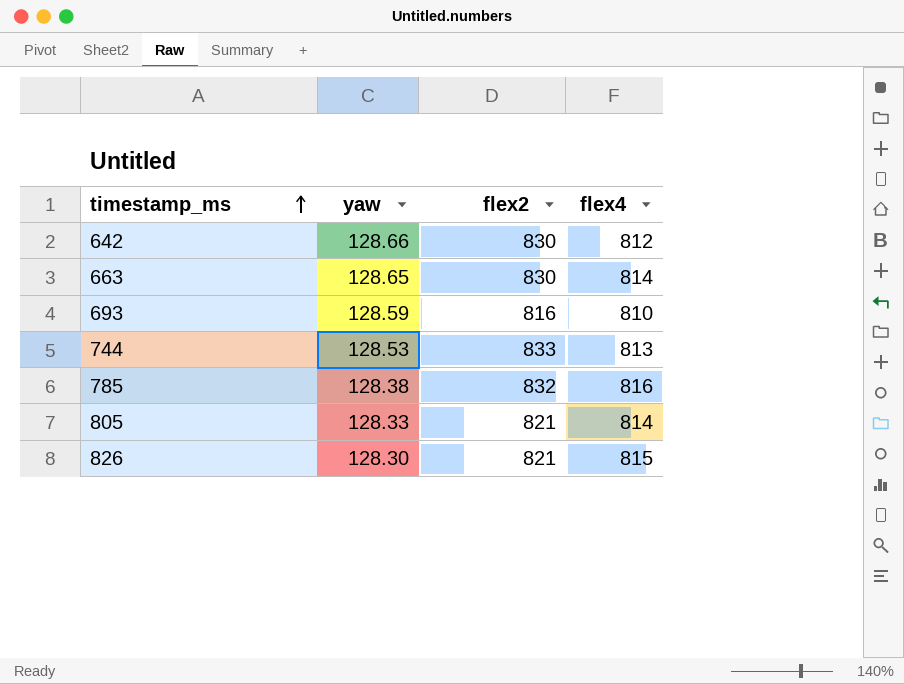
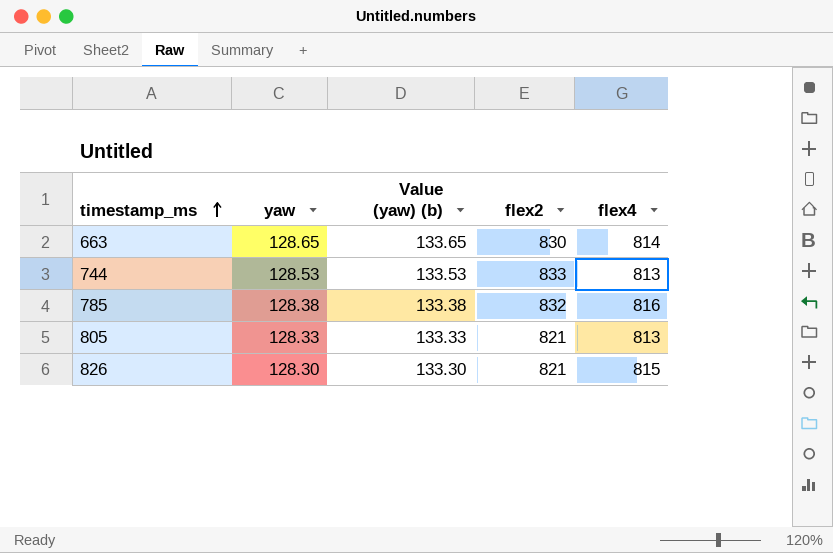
column Value (yaw) (b) | formula: none -> [yaw] + 5
row 642: 128.66 | 830 | 812 -> none
row 693: 128.59 | 816 | 810 -> none
805 | flex4: 814 -> 813

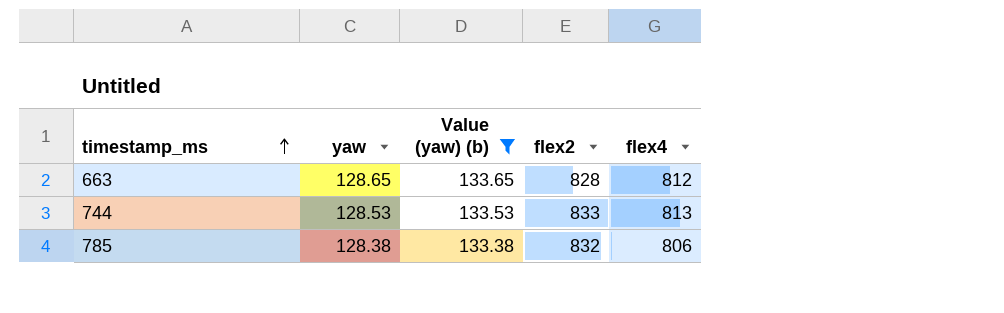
filter: none -> Value (yaw) (b) >= 133.38
663 | flex2: 830 -> 828
663 | flex4: 814 -> 812
785 | flex4: 816 -> 806

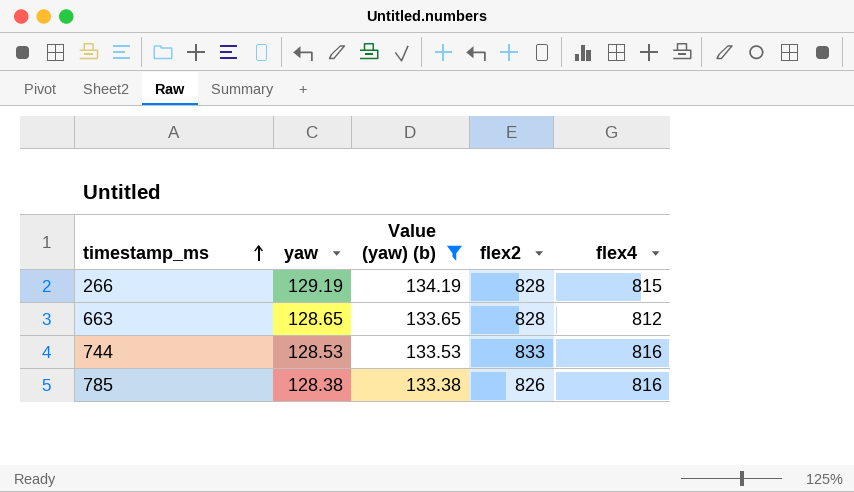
row 266: none -> 129.19 | 134.19 | 828 | 815
744 | flex4: 813 -> 816
785 | flex2: 832 -> 826
785 | flex4: 806 -> 816

